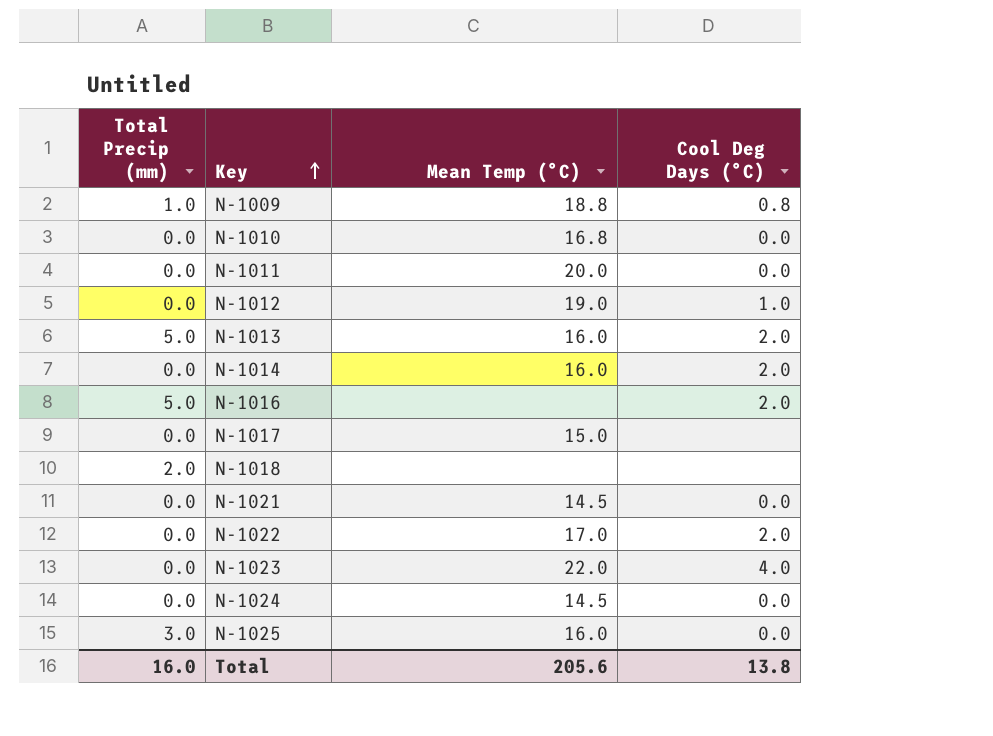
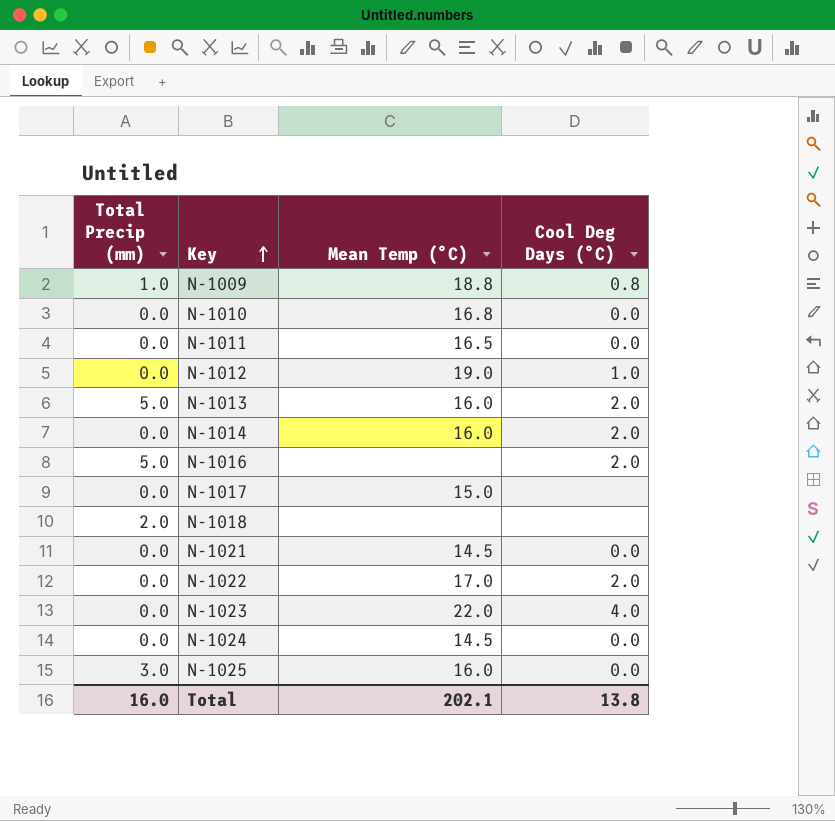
N-1011 | Mean Temp (°C): 20.0 -> 16.5
Total | Mean Temp (°C): 205.6 -> 202.1

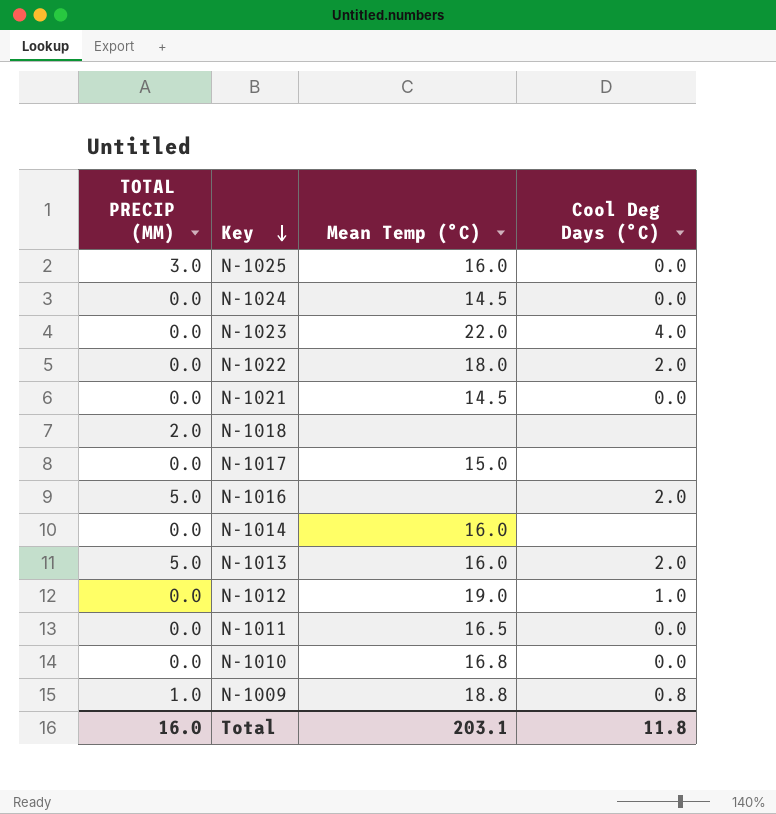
row order: Key ascending -> Key descending
column name: Total Precip (mm) -> TOTAL PRECIP (MM)
N-1022 | Mean Temp (°C): 17.0 -> 18.0
N-1014 | Cool Deg Days (°C): 2.0 -> none
Total | Mean Temp (°C): 202.1 -> 203.1
Total | Cool Deg Days (°C): 13.8 -> 11.8

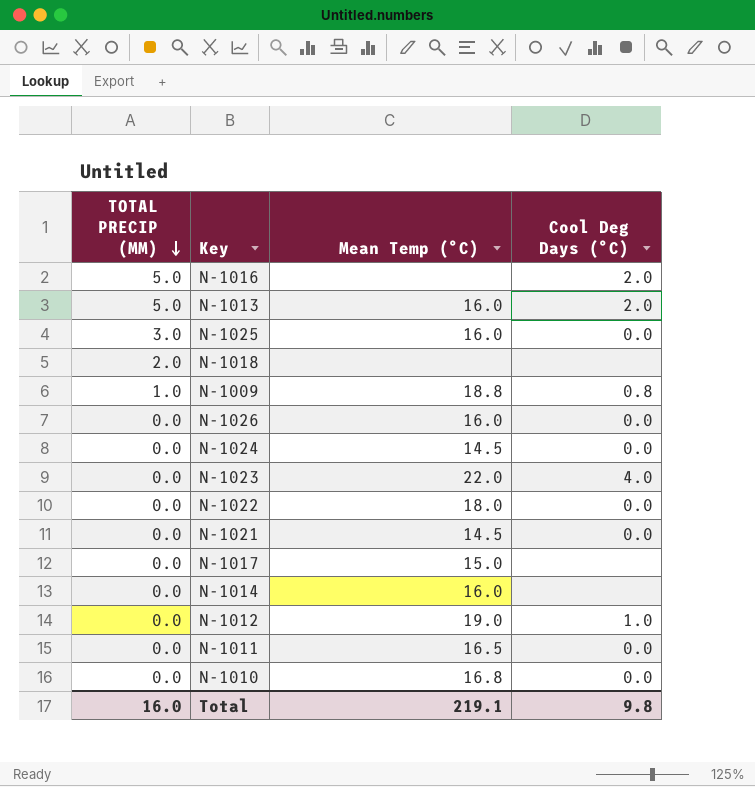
row order: Key descending -> TOTAL PRECIP (MM) descending
row N-1026: none -> 0.0 | 16.0 | 0.0
N-1022 | Cool Deg Days (°C): 2.0 -> 0.0
Total | Mean Temp (°C): 203.1 -> 219.1
Total | Cool Deg Days (°C): 11.8 -> 9.8

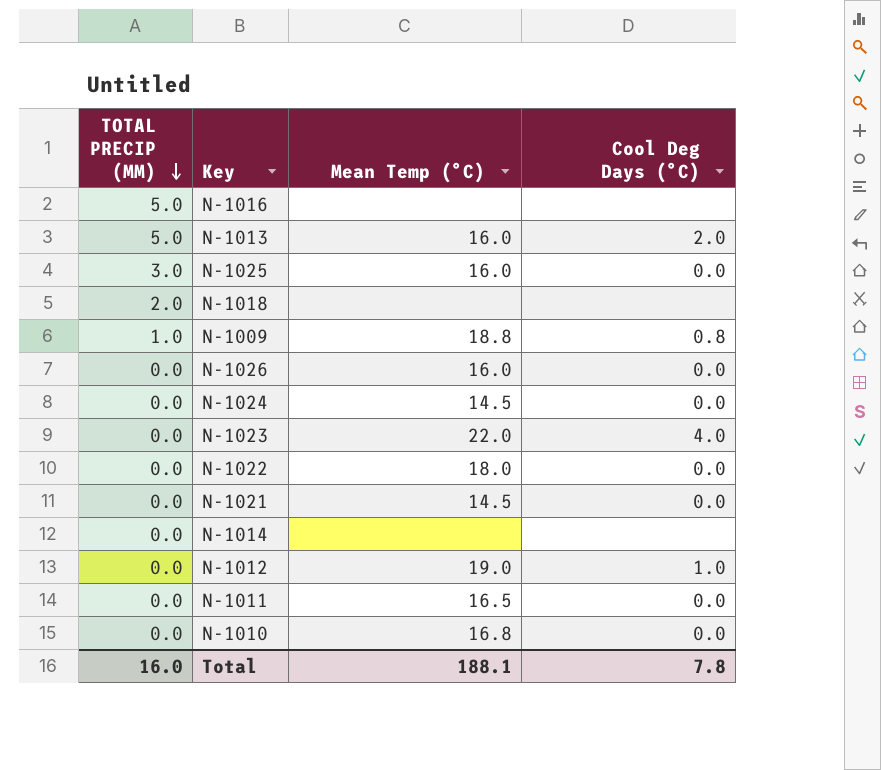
row N-1017: 0.0 | 15.0 | none -> none
N-1016 | Cool Deg Days (°C): 2.0 -> none
N-1014 | Mean Temp (°C): 16.0 -> none
Total | Mean Temp (°C): 219.1 -> 188.1
Total | Cool Deg Days (°C): 9.8 -> 7.8

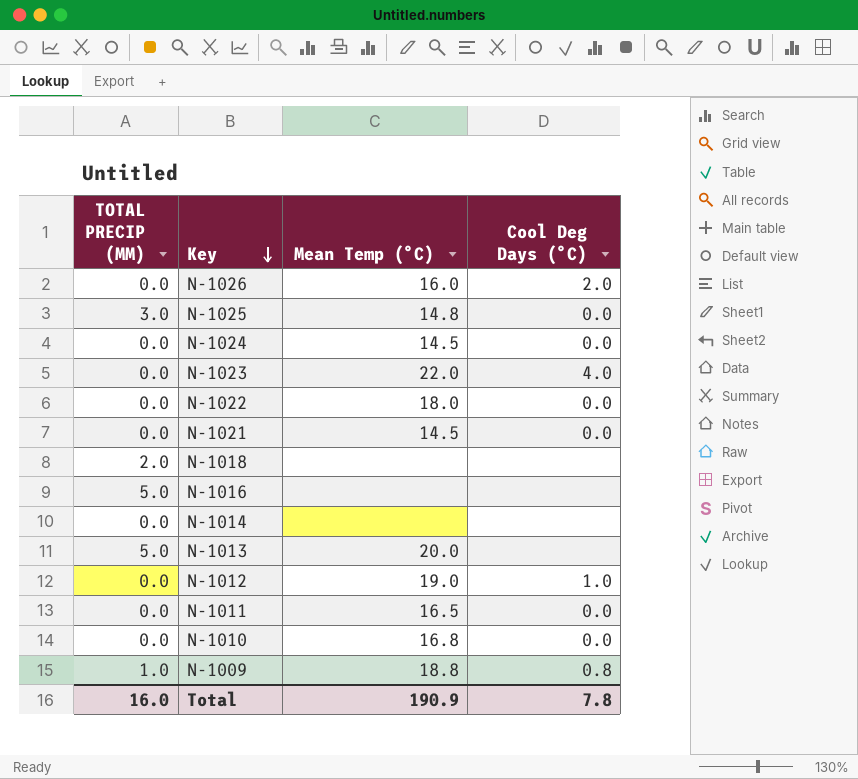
row order: TOTAL PRECIP (MM) descending -> Key descending
N-1026 | Cool Deg Days (°C): 0.0 -> 2.0
N-1025 | Mean Temp (°C): 16.0 -> 14.8
N-1013 | Mean Temp (°C): 16.0 -> 20.0
N-1013 | Cool Deg Days (°C): 2.0 -> none
Total | Mean Temp (°C): 188.1 -> 190.9

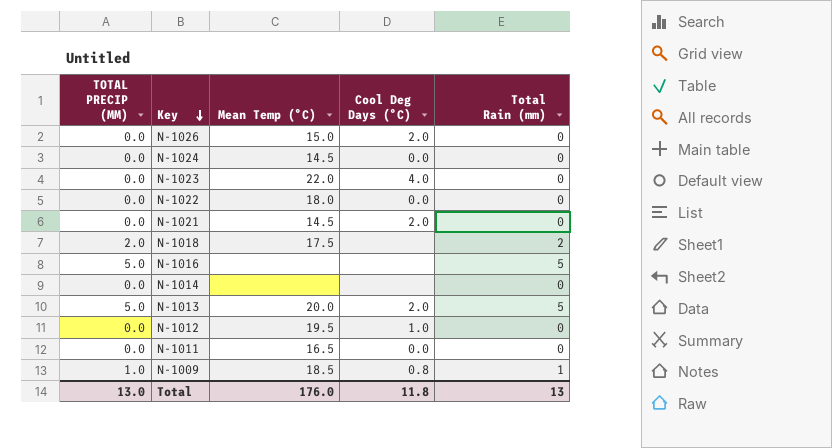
column Total Rain (mm) | position: none -> 5
row N-1025: 3.0 | 14.8 | 0.0 -> none
row N-1010: 0.0 | 16.8 | 0.0 -> none
N-1026 | Mean Temp (°C): 16.0 -> 15.0
N-1021 | Cool Deg Days (°C): 0.0 -> 2.0
N-1018 | Mean Temp (°C): none -> 17.5
N-1013 | Cool Deg Days (°C): none -> 2.0
N-1012 | Mean Temp (°C): 19.0 -> 19.5
N-1009 | Mean Temp (°C): 18.8 -> 18.5
Total | TOTAL PRECIP (MM): 16.0 -> 13.0
Total | Mean Temp (°C): 190.9 -> 176.0
Total | Cool Deg Days (°C): 7.8 -> 11.8

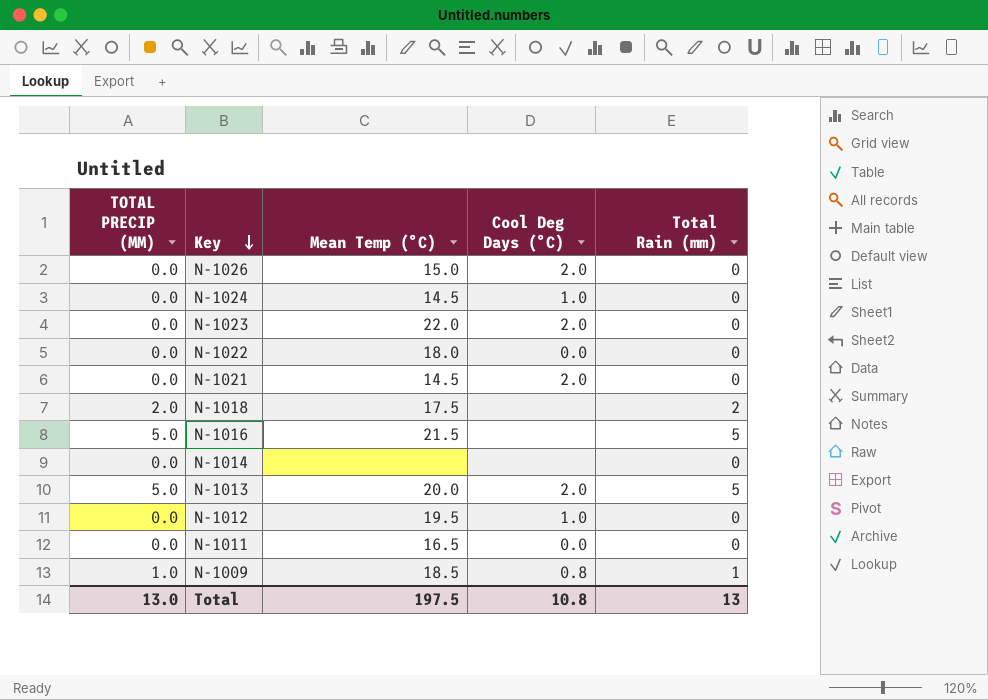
N-1024 | Cool Deg Days (°C): 0.0 -> 1.0
N-1023 | Cool Deg Days (°C): 4.0 -> 2.0
N-1016 | Mean Temp (°C): none -> 21.5
Total | Mean Temp (°C): 176.0 -> 197.5
Total | Cool Deg Days (°C): 11.8 -> 10.8

